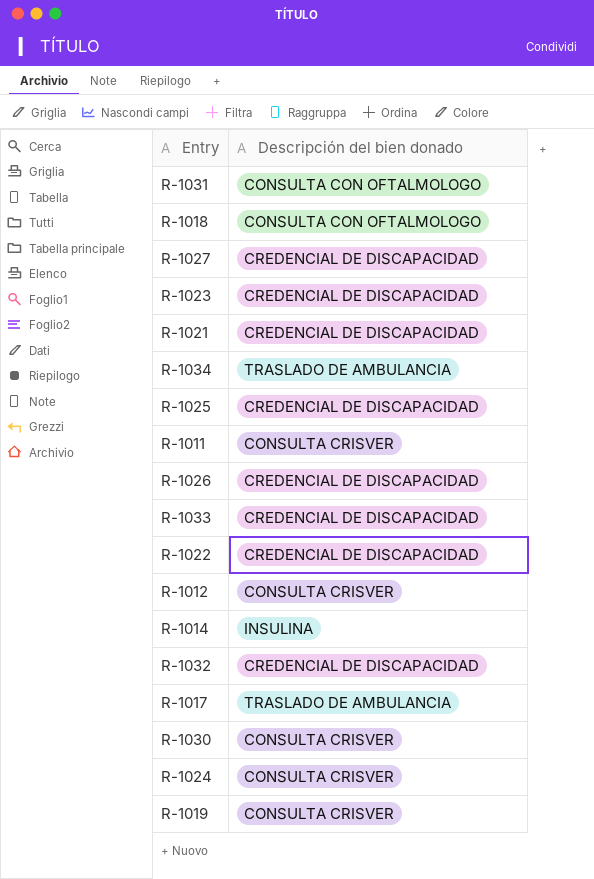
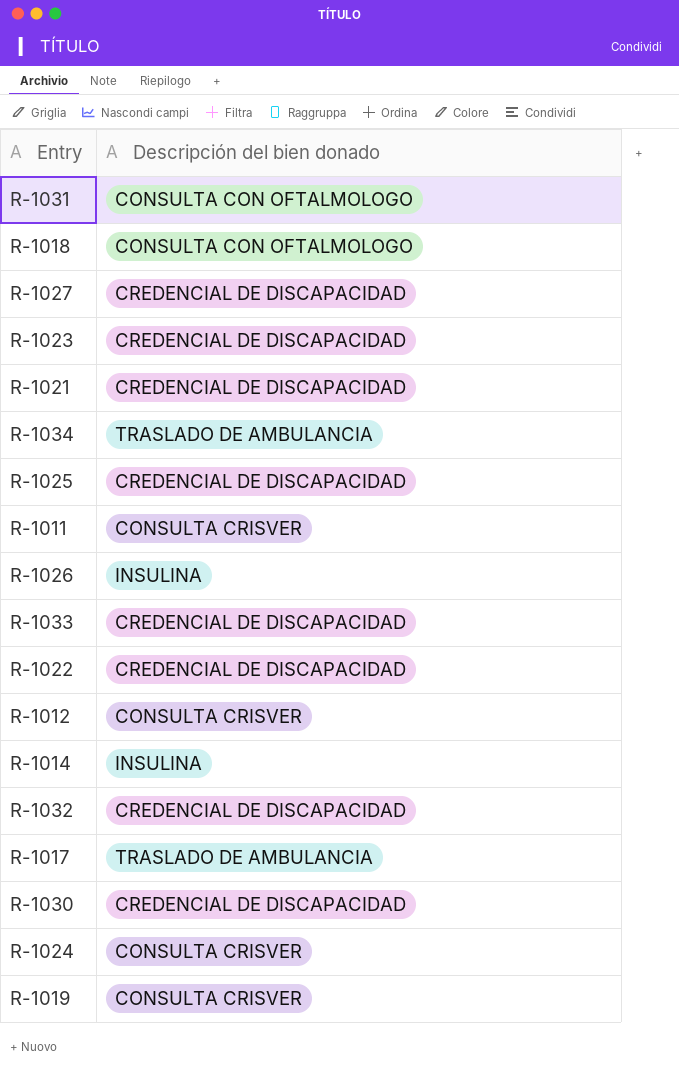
R-1026 | Descripción del bien donado: CREDENCIAL DE DISCAPACIDAD -> INSULINA
R-1030 | Descripción del bien donado: CONSULTA CRISVER -> CREDENCIAL DE DISCAPACIDAD

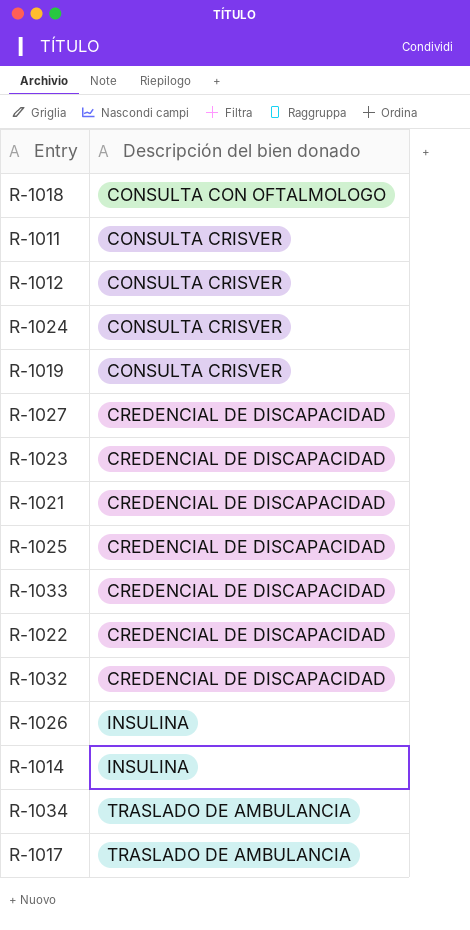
row order: none -> Descripción del bien donado ascending
row R-1031: CONSULTA CON OFTALMOLOGO -> none
row R-1030: CREDENCIAL DE DISCAPACIDAD -> none

